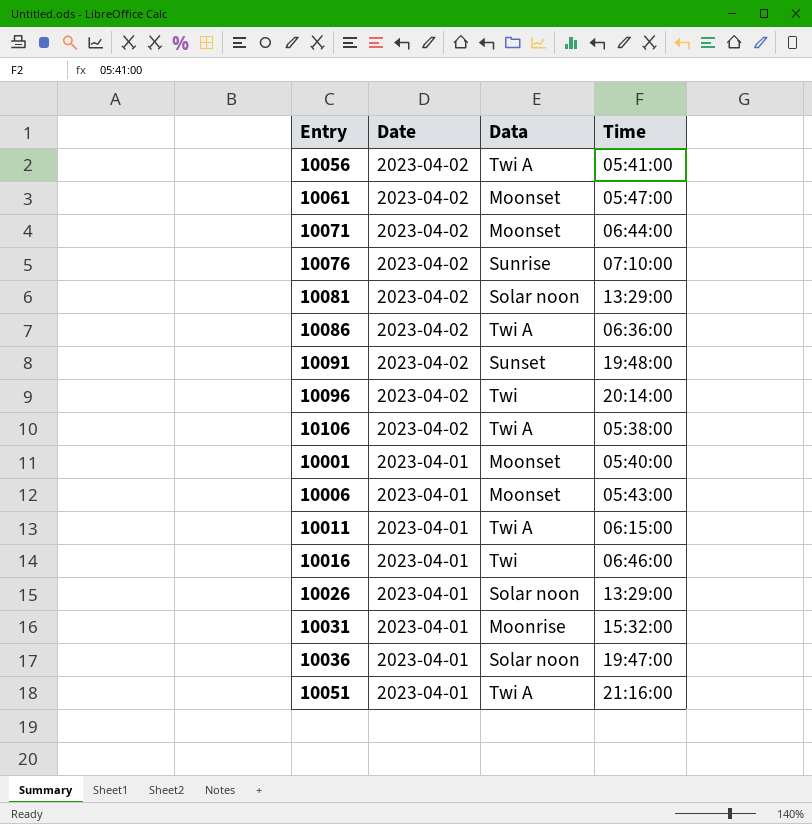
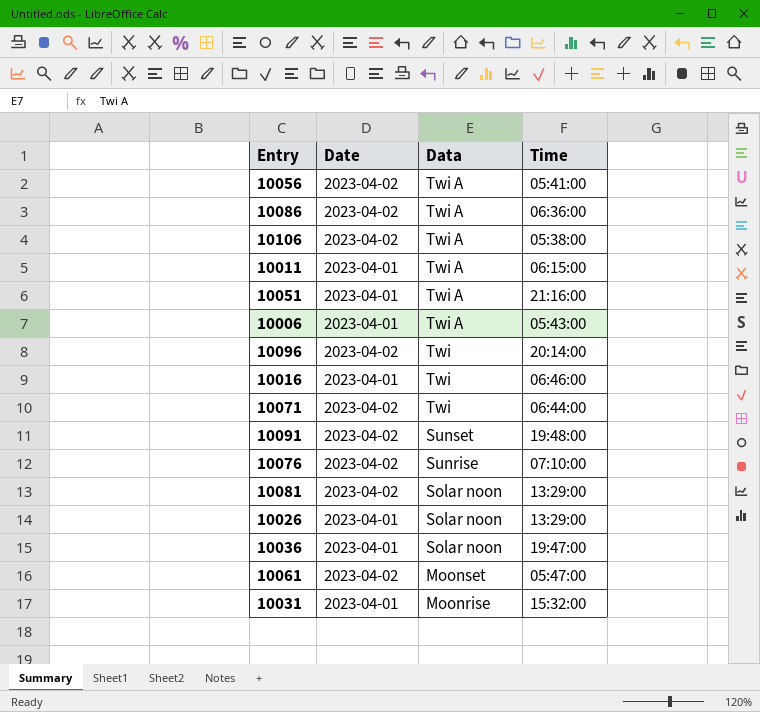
row order: Date descending -> Data descending
row 10001: 2023-04-01 | Moonset | 05:40:00 -> none
10006 | Data: Moonset -> Twi A
10071 | Data: Moonset -> Twi

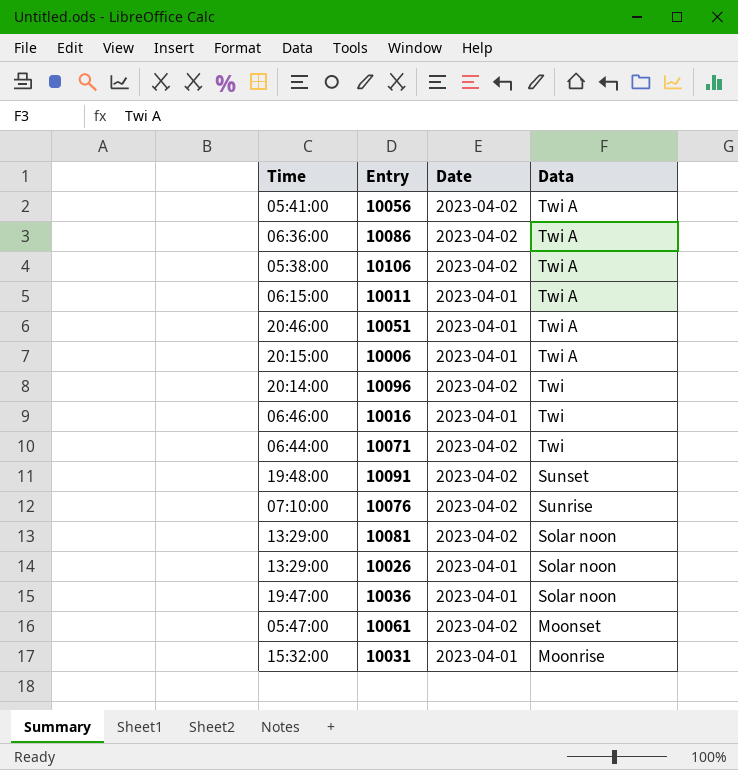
column Time | position: 4 -> 1
10051 | Time: 21:16:00 -> 20:46:00
10006 | Time: 05:43:00 -> 20:15:00

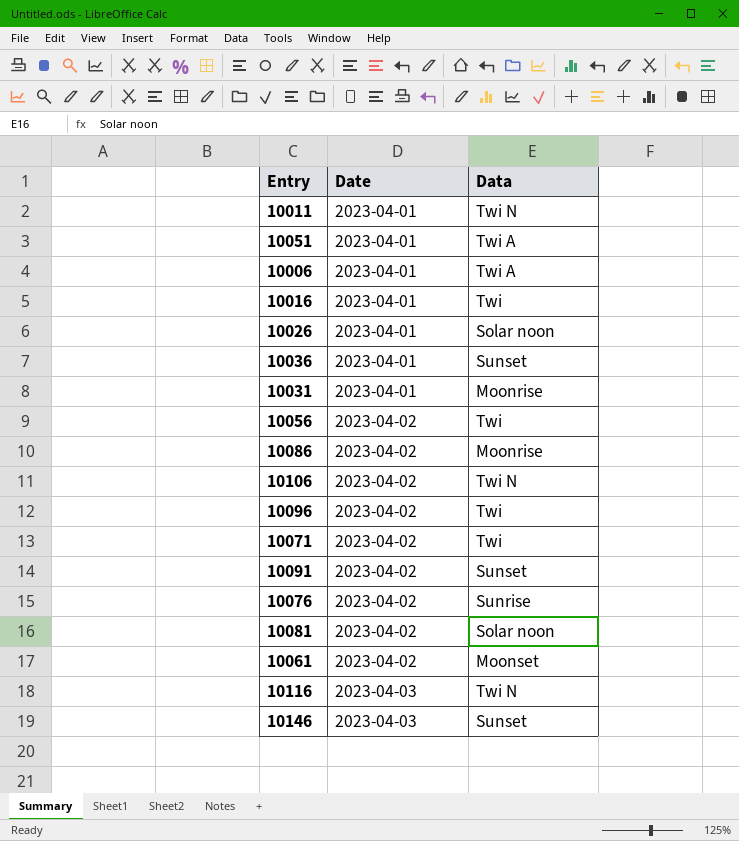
row order: Data descending -> Date ascending
column Time | position: 1 -> none
10011 | Data: Twi A -> Twi N
10036 | Data: Solar noon -> Sunset
10056 | Data: Twi A -> Twi
10086 | Data: Twi A -> Moonrise
10106 | Data: Twi A -> Twi N
row 10116: none -> 2023-04-03 | Twi N
row 10146: none -> 2023-04-03 | Sunset

